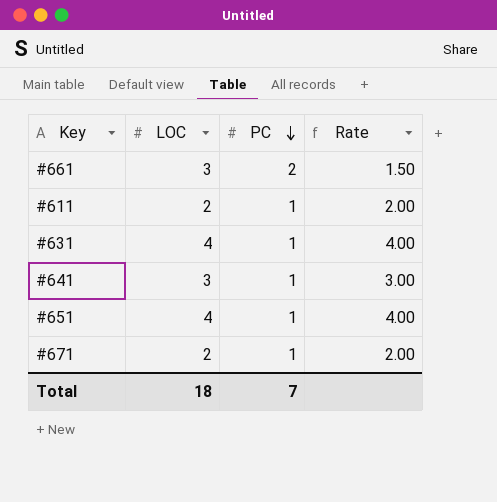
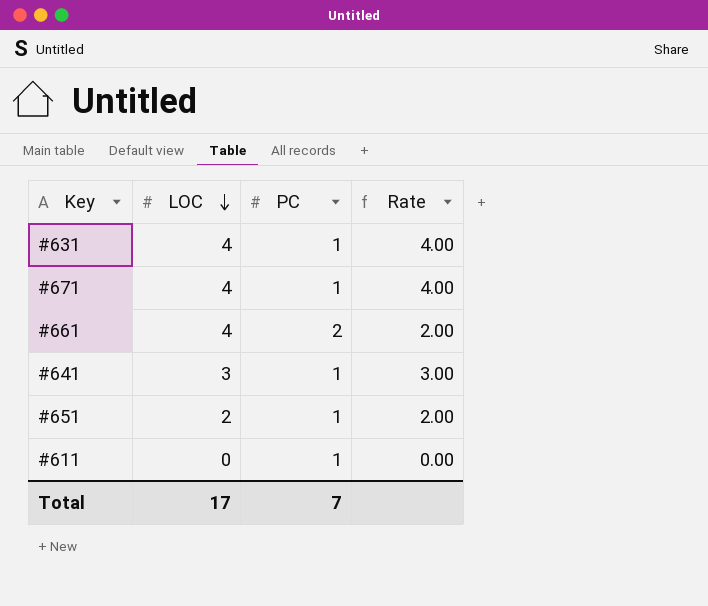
row order: PC descending -> LOC descending
#671 | LOC: 2 -> 4
#671 | Rate: 2.00 -> 4.00
#661 | LOC: 3 -> 4
#661 | Rate: 1.50 -> 2.00
#651 | LOC: 4 -> 2
#651 | Rate: 4.00 -> 2.00
#611 | LOC: 2 -> 0
#611 | Rate: 2.00 -> 0.00
Total | LOC: 18 -> 17

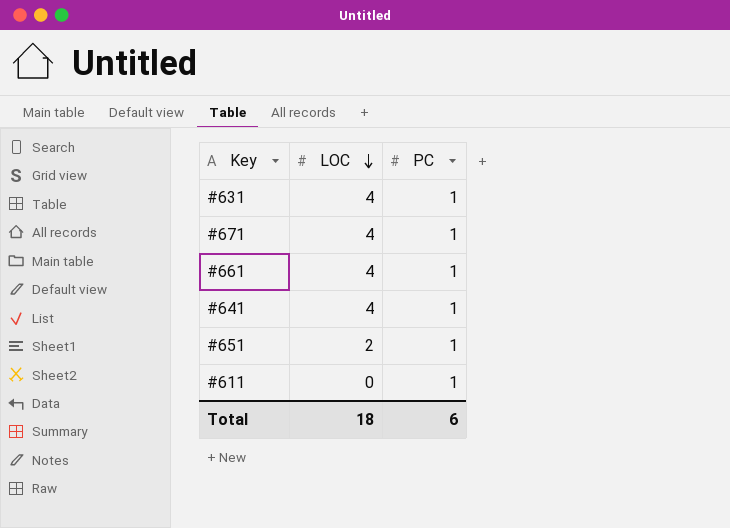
column Rate | formula: [LOC] / [PC] -> none
#661 | PC: 2 -> 1
#641 | LOC: 3 -> 4
Total | LOC: 17 -> 18
Total | PC: 7 -> 6

